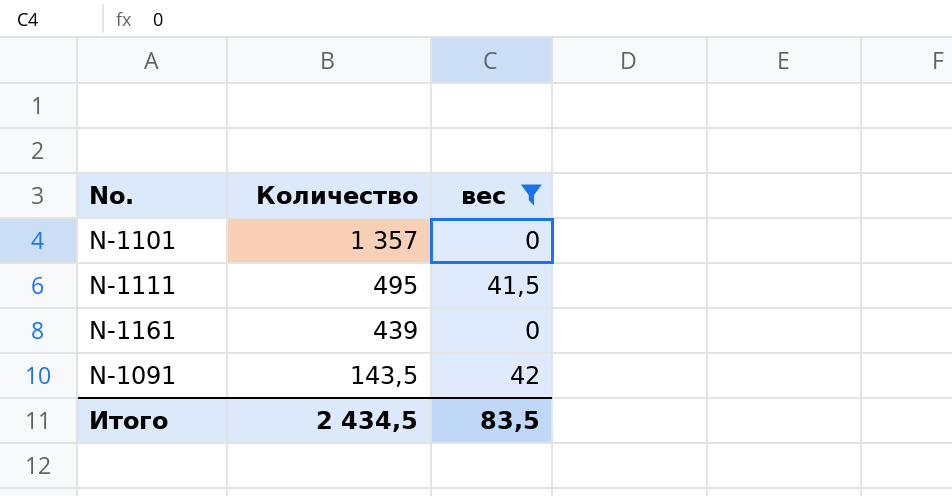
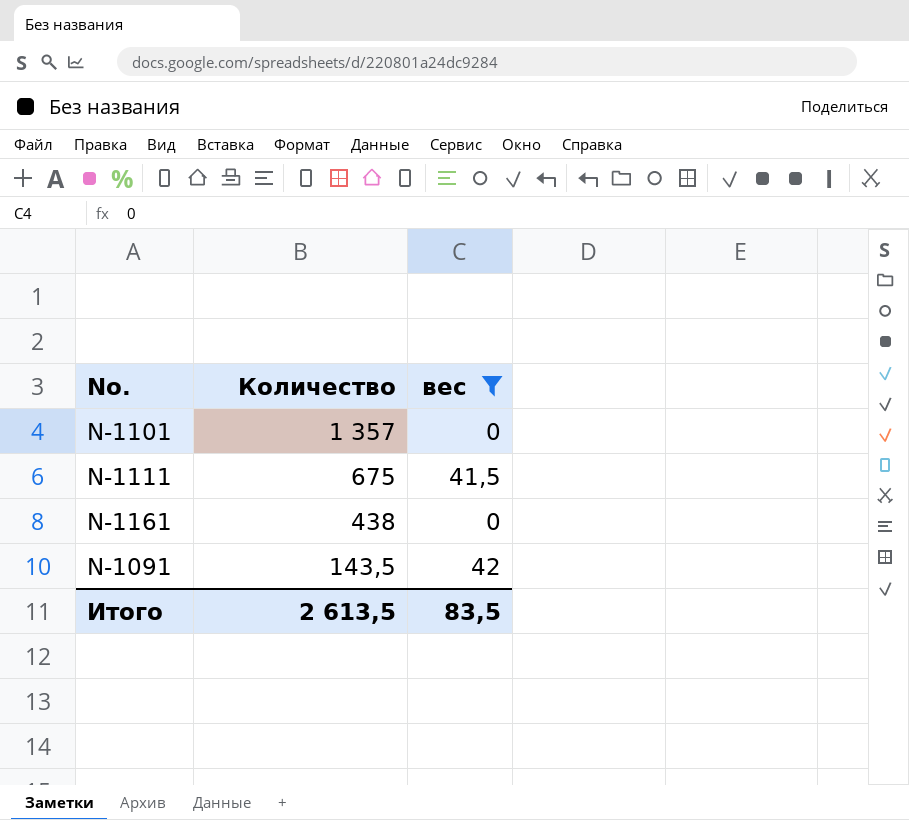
N-1111 | Количество: 495 -> 675
N-1161 | Количество: 439 -> 438
Итого | Количество: 2 434,5 -> 2 613,5

